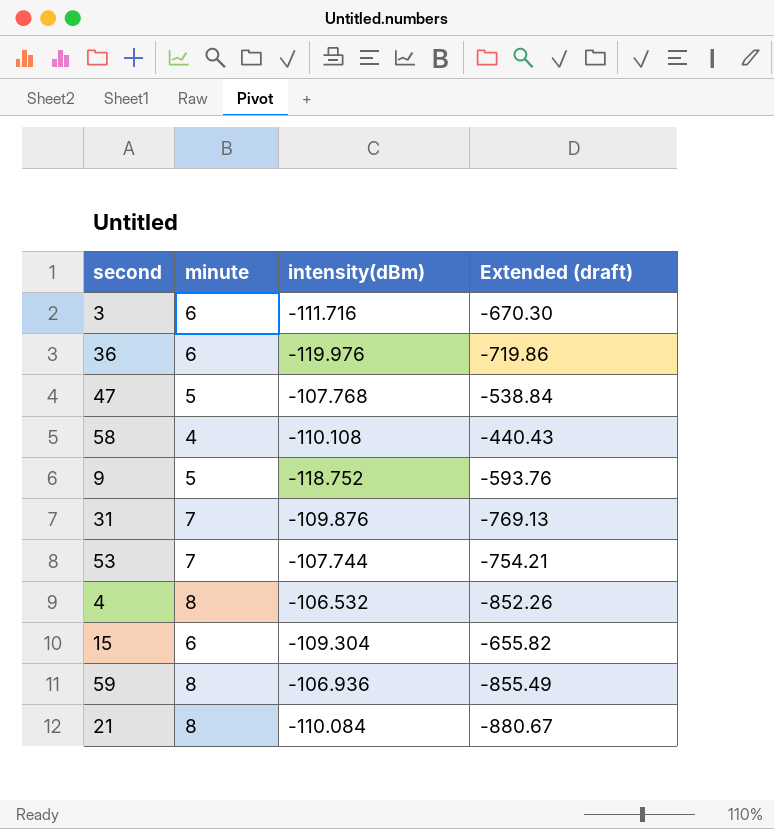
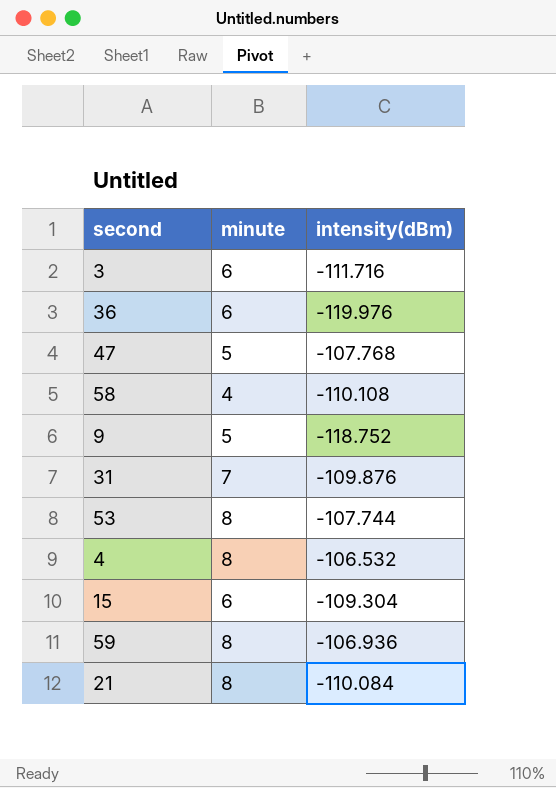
column Extended (draft) | formula: [minute] * [intensity(dBm)] -> none
53 | minute: 7 -> 8

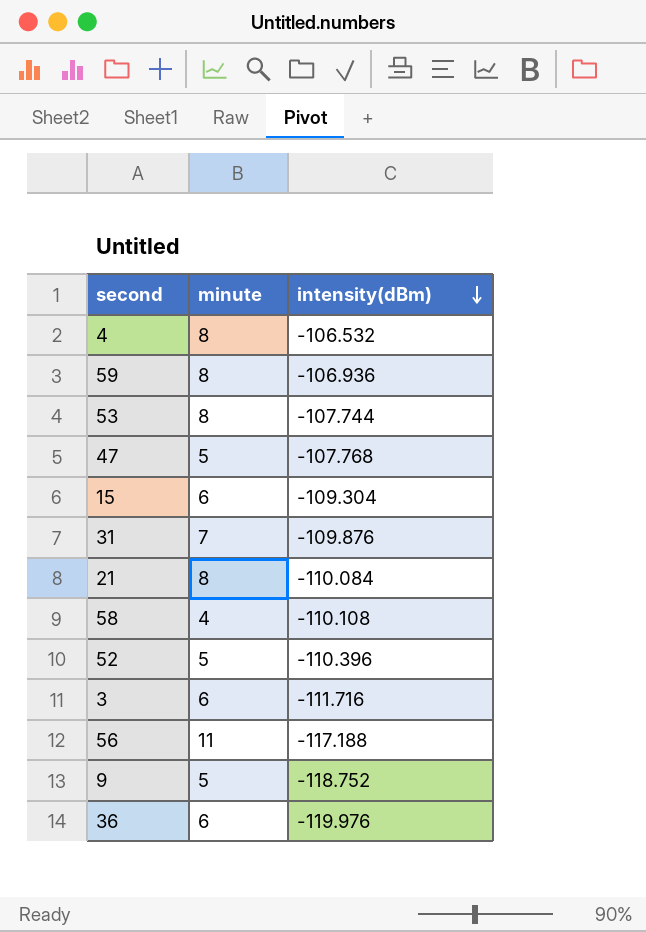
row order: none -> intensity(dBm) descending
row 52: none -> 5 | -110.396
row 56: none -> 11 | -117.188

